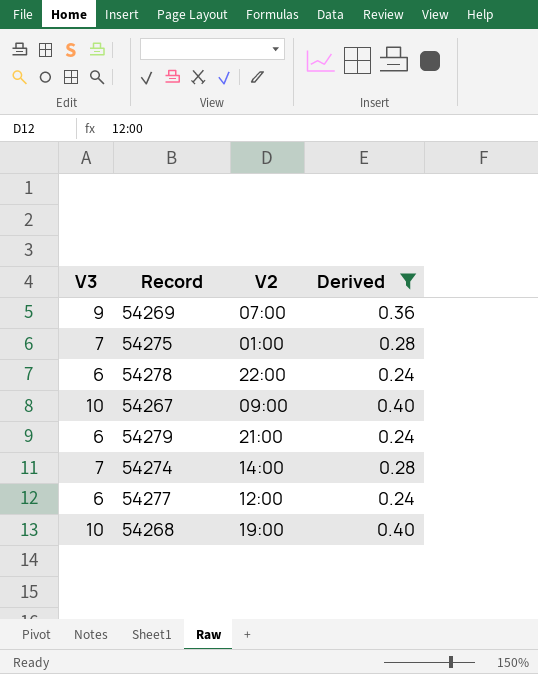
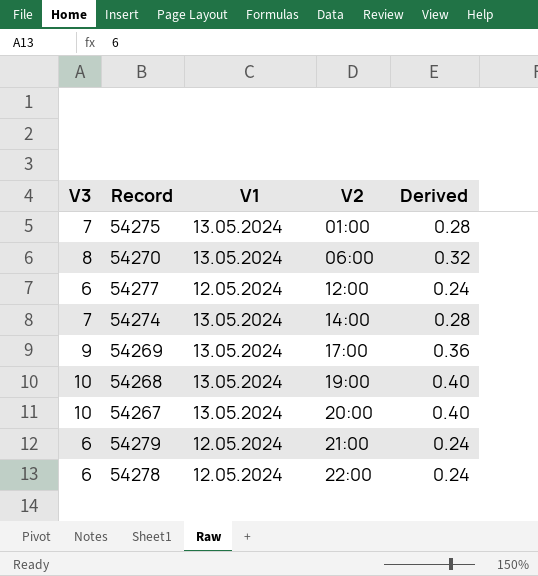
filter: Derived != 0.32 -> none
row order: none -> V2 ascending
column V1 | position: none -> 3
54269 | V2: 07:00 -> 17:00
54267 | V2: 09:00 -> 20:00

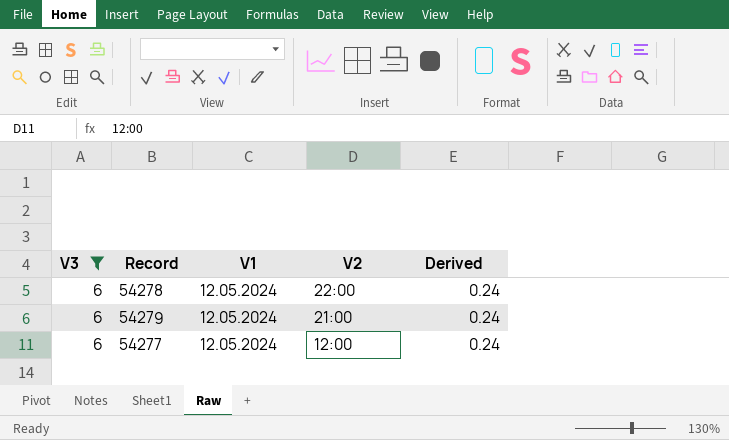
filter: none -> V3 = 6
row order: V2 ascending -> V2 descending

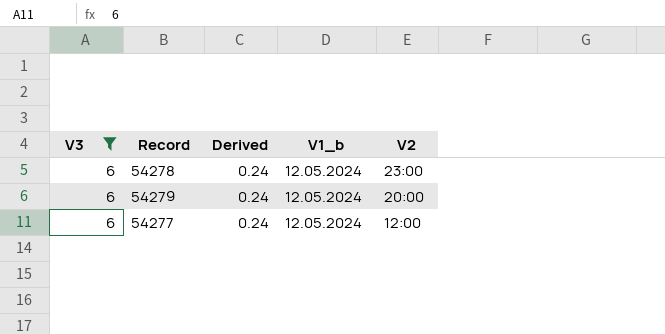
column Derived | position: 5 -> 3
column name: V1 -> V1_b
54278 | V2: 22:00 -> 23:00
54279 | V2: 21:00 -> 20:00

